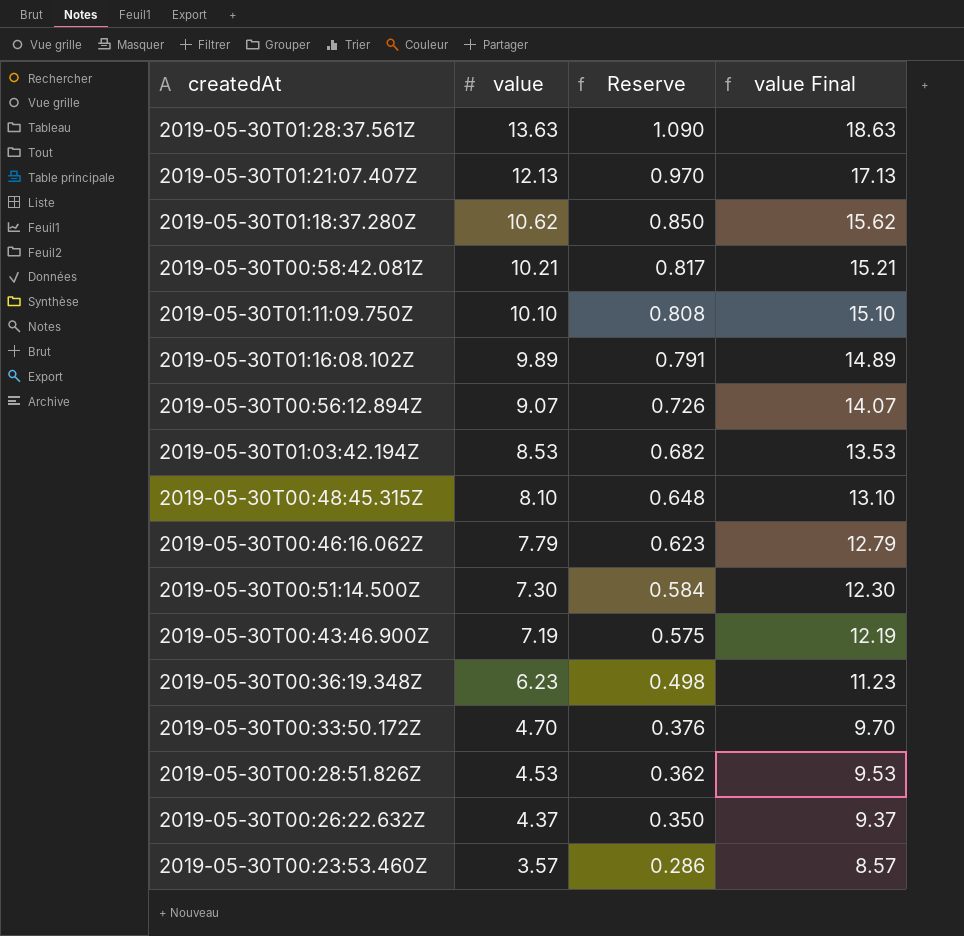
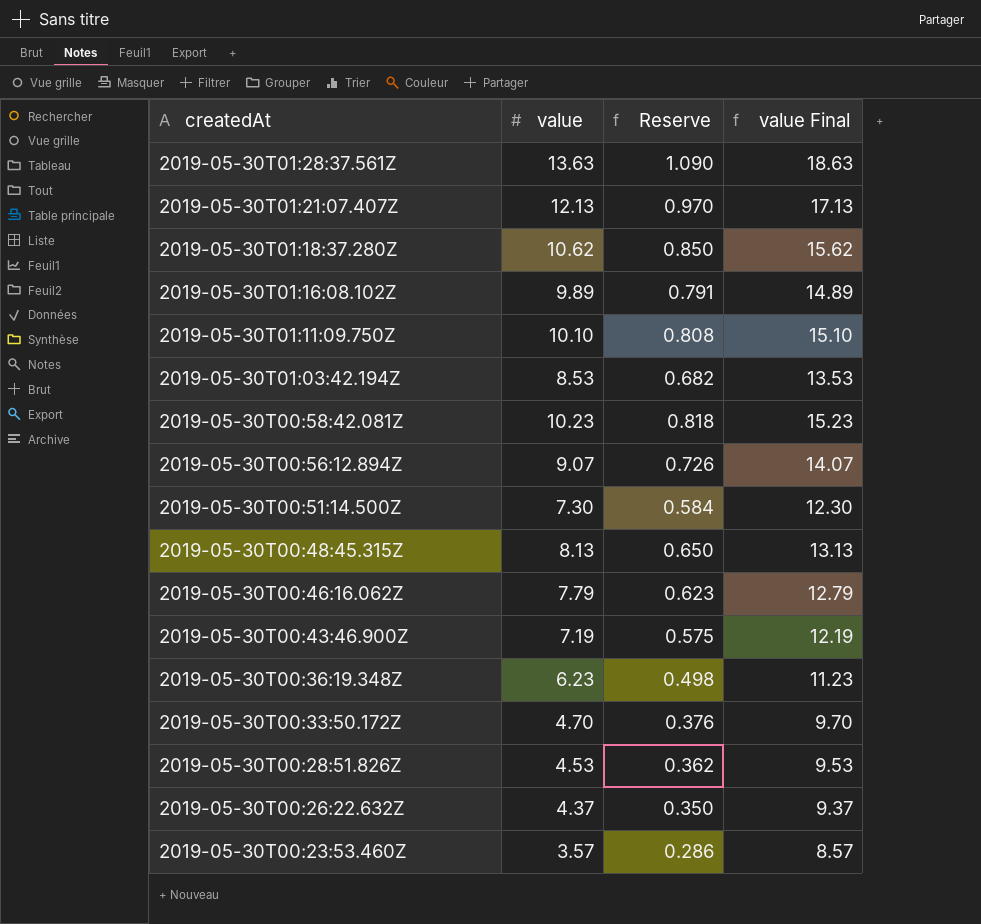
row order: value descending -> createdAt descending
2019-05-30T00:58:42.081Z | value: 10.21 -> 10.23
2019-05-30T00:58:42.081Z | Reserve: 0.817 -> 0.818
2019-05-30T00:58:42.081Z | value Final: 15.21 -> 15.23
2019-05-30T00:48:45.315Z | value: 8.10 -> 8.13
2019-05-30T00:48:45.315Z | Reserve: 0.648 -> 0.650
2019-05-30T00:48:45.315Z | value Final: 13.10 -> 13.13

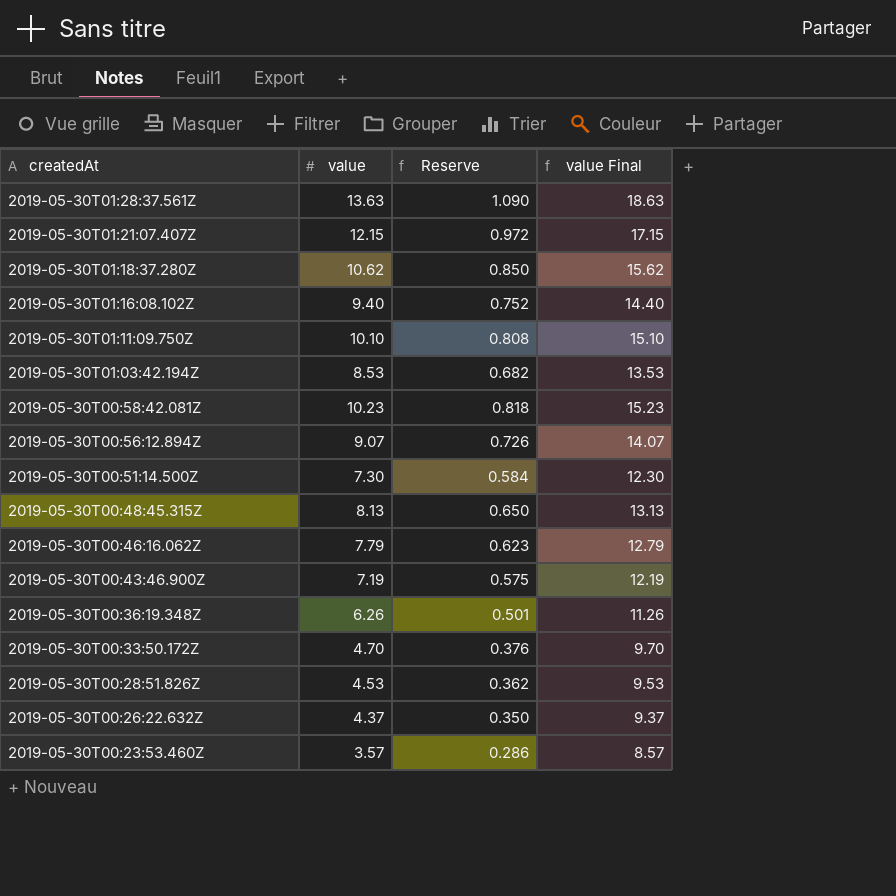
2019-05-30T01:21:07.407Z | value: 12.13 -> 12.15
2019-05-30T01:21:07.407Z | Reserve: 0.970 -> 0.972
2019-05-30T01:21:07.407Z | value Final: 17.13 -> 17.15
2019-05-30T01:16:08.102Z | value: 9.89 -> 9.40
2019-05-30T01:16:08.102Z | Reserve: 0.791 -> 0.752
2019-05-30T01:16:08.102Z | value Final: 14.89 -> 14.40
2019-05-30T00:36:19.348Z | value: 6.23 -> 6.26
2019-05-30T00:36:19.348Z | Reserve: 0.498 -> 0.501
2019-05-30T00:36:19.348Z | value Final: 11.23 -> 11.26

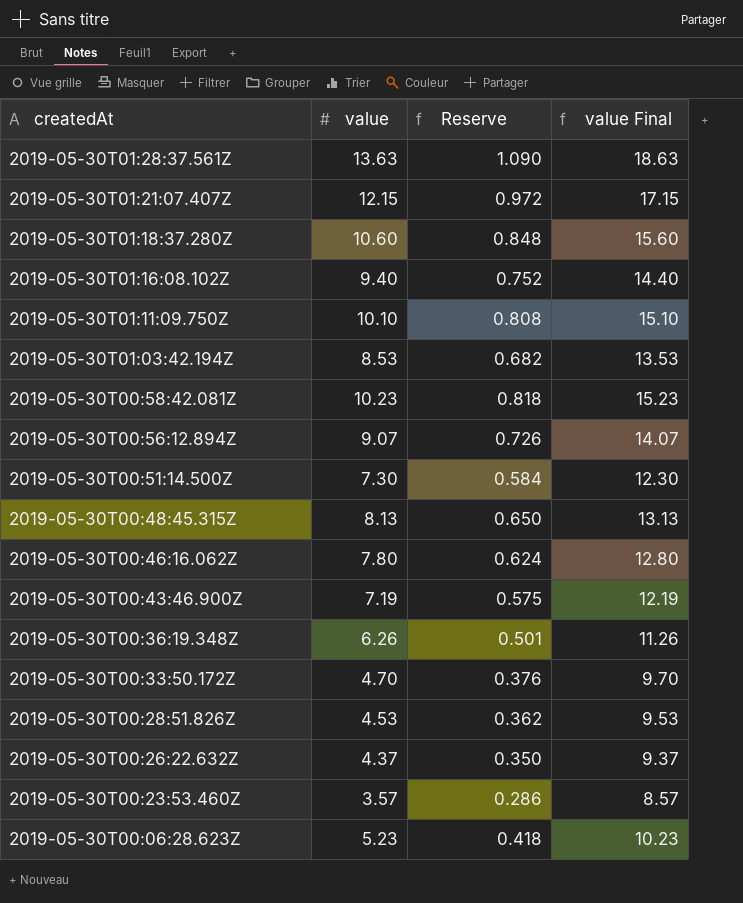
2019-05-30T01:18:37.280Z | value: 10.62 -> 10.60
2019-05-30T01:18:37.280Z | Reserve: 0.850 -> 0.848
2019-05-30T01:18:37.280Z | value Final: 15.62 -> 15.60
2019-05-30T00:46:16.062Z | value: 7.79 -> 7.80
2019-05-30T00:46:16.062Z | Reserve: 0.623 -> 0.624
2019-05-30T00:46:16.062Z | value Final: 12.79 -> 12.80
row 2019-05-30T00:06:28.623Z: none -> 5.23 | 0.418 | 10.23

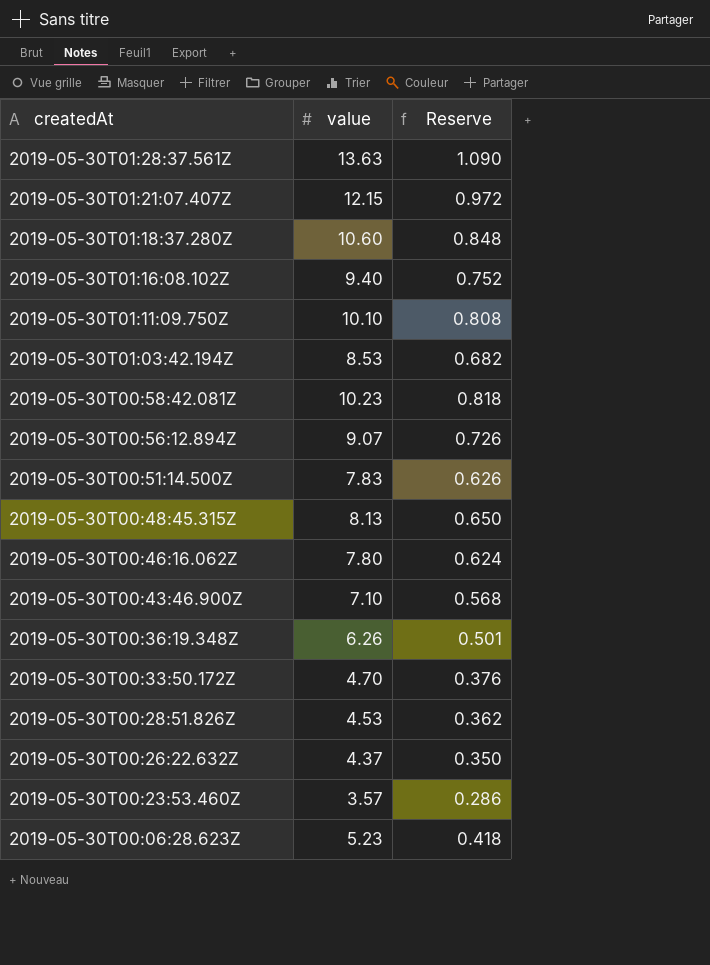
column value Final | formula: [value] + 5 -> none
2019-05-30T00:51:14.500Z | value: 7.30 -> 7.83
2019-05-30T00:51:14.500Z | Reserve: 0.584 -> 0.626
2019-05-30T00:43:46.900Z | value: 7.19 -> 7.10
2019-05-30T00:43:46.900Z | Reserve: 0.575 -> 0.568

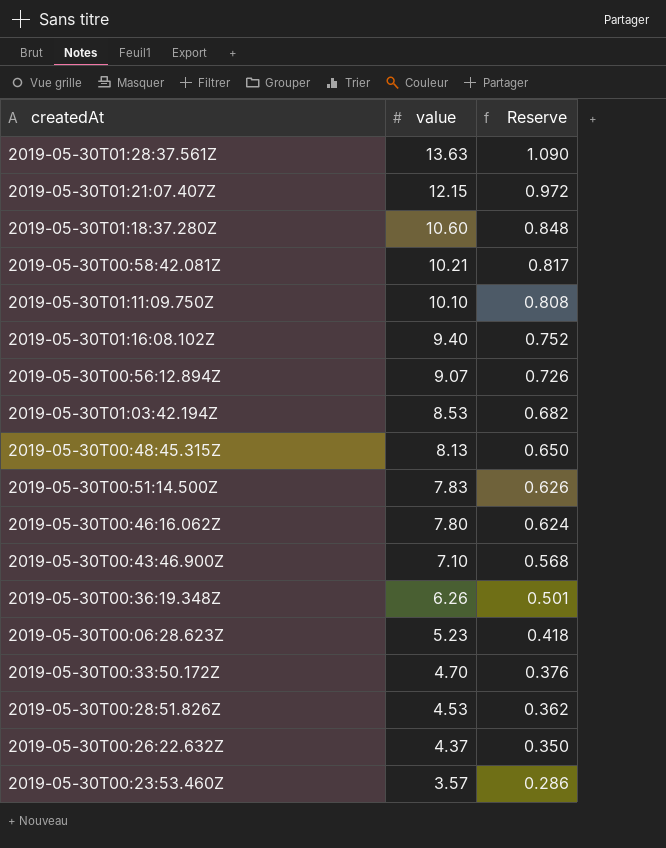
row order: createdAt descending -> value descending
2019-05-30T00:58:42.081Z | value: 10.23 -> 10.21
2019-05-30T00:58:42.081Z | Reserve: 0.818 -> 0.817

